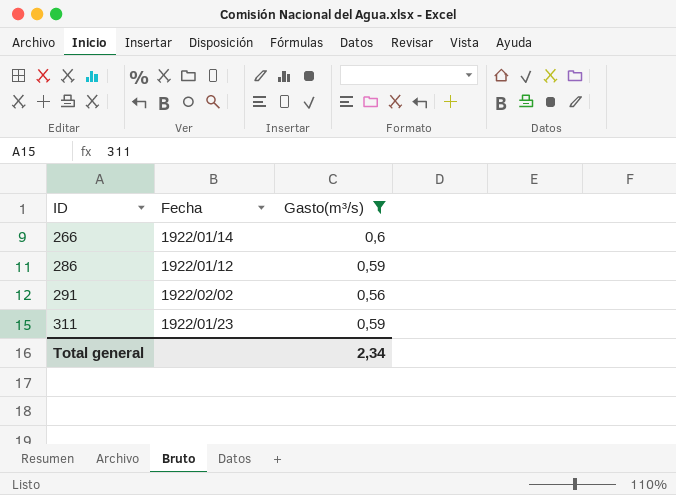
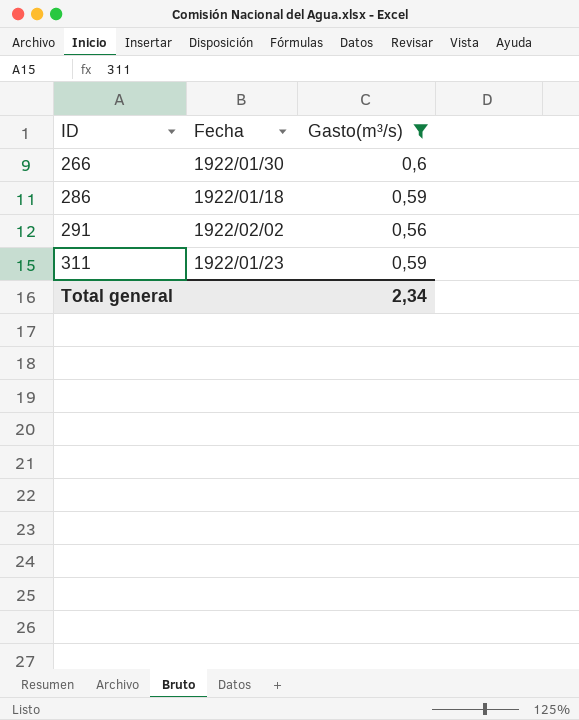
266 | Fecha: 1922/01/14 -> 1922/01/30
286 | Fecha: 1922/01/12 -> 1922/01/18

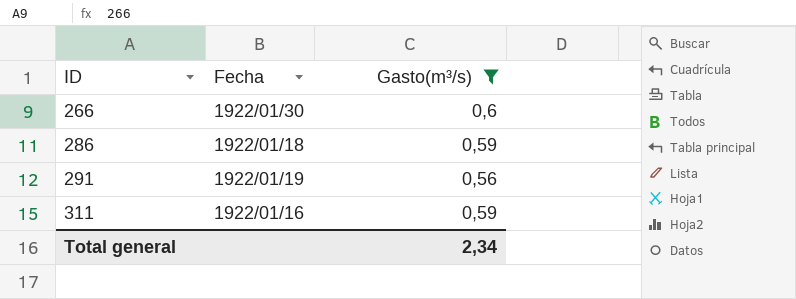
291 | Fecha: 1922/02/02 -> 1922/01/19
311 | Fecha: 1922/01/23 -> 1922/01/16

